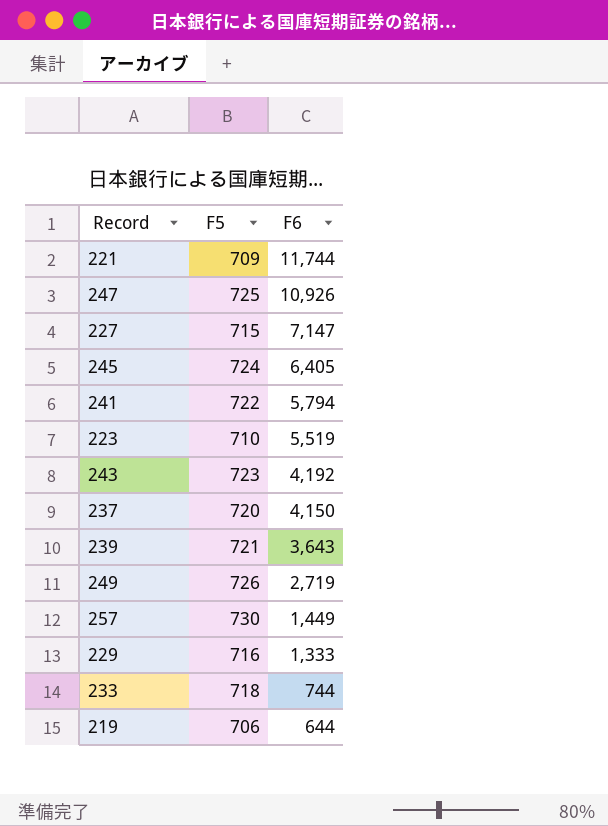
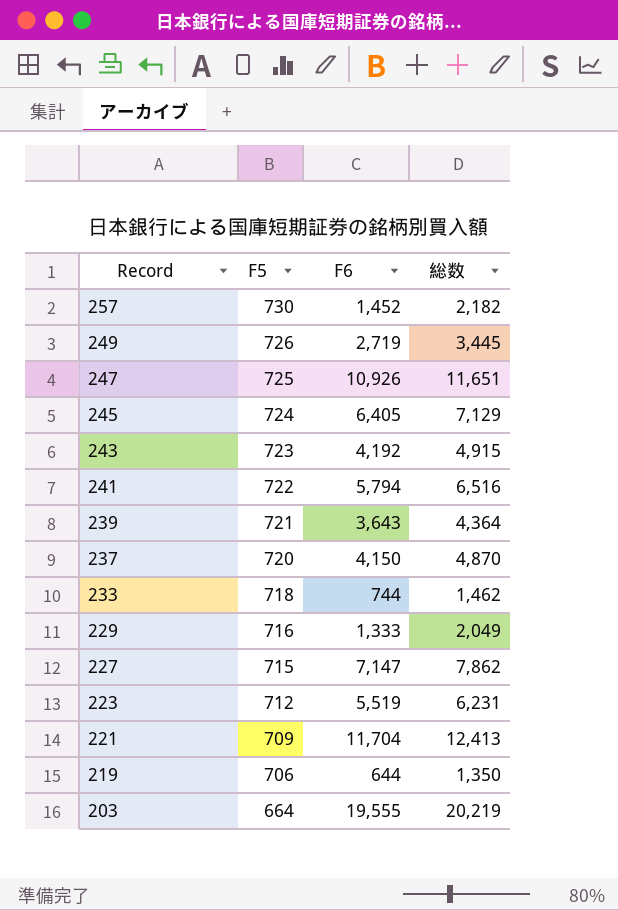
row order: F6 descending -> Record descending
column 総数 | formula: none -> [F5] + [F6]
257 | F6: 1,449 -> 1,452
223 | F5: 710 -> 712
221 | F6: 11,744 -> 11,704
row 203: none -> 664 | 19,555 | 20,219

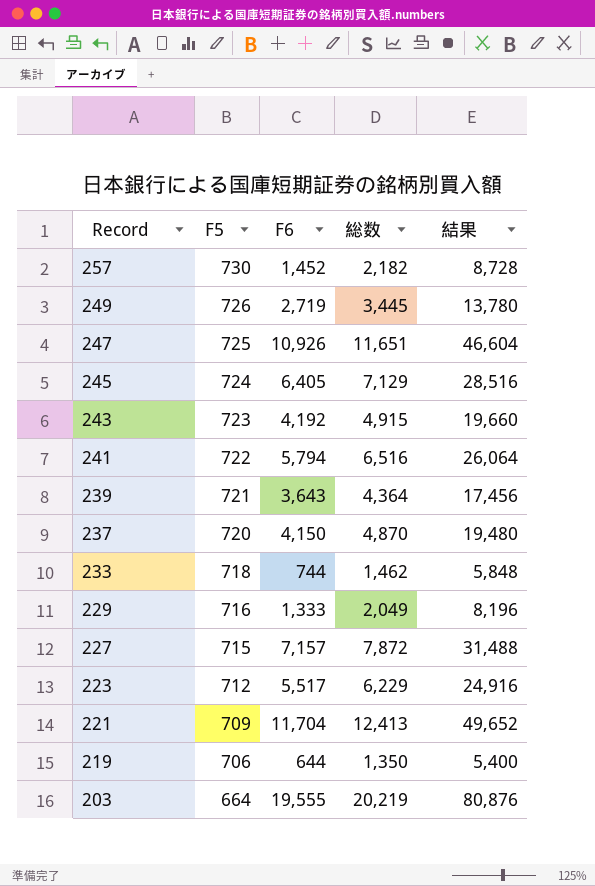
column 結果 | formula: none -> [総数] * 4
227 | F6: 7,147 -> 7,157
227 | 総数: 7,862 -> 7,872
223 | F6: 5,519 -> 5,517
223 | 総数: 6,231 -> 6,229

